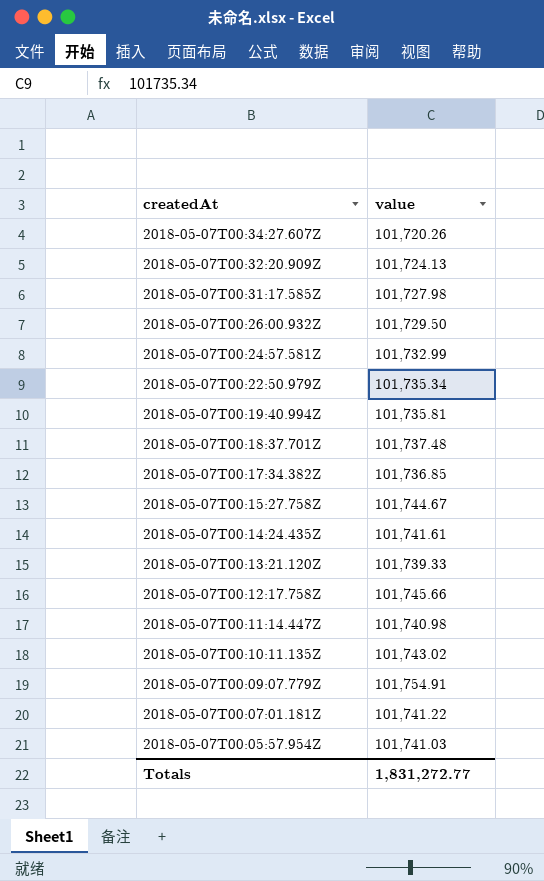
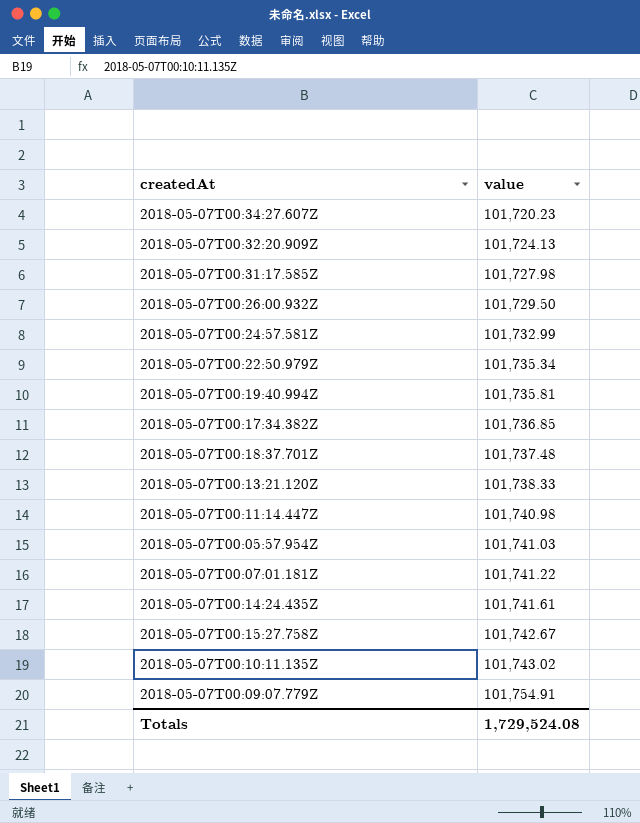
row order: createdAt descending -> value ascending
row 2018-05-07T00:12:17.758Z: 101,745.66 -> none
2018-05-07T00:34:27.607Z | value: 101,720.26 -> 101,720.23
2018-05-07T00:13:21.120Z | value: 101,739.33 -> 101,738.33
2018-05-07T00:15:27.758Z | value: 101,744.67 -> 101,742.67
Totals | value: 1,831,272.77 -> 1,729,524.08

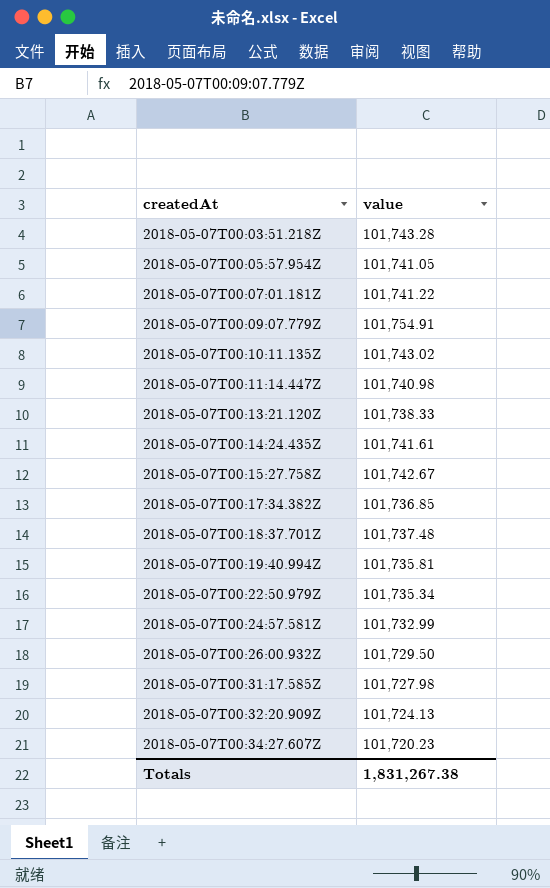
row order: value ascending -> createdAt ascending
row 2018-05-07T00:03:51.218Z: none -> 101,743.28
2018-05-07T00:05:57.954Z | value: 101,741.03 -> 101,741.05
Totals | value: 1,729,524.08 -> 1,831,267.38

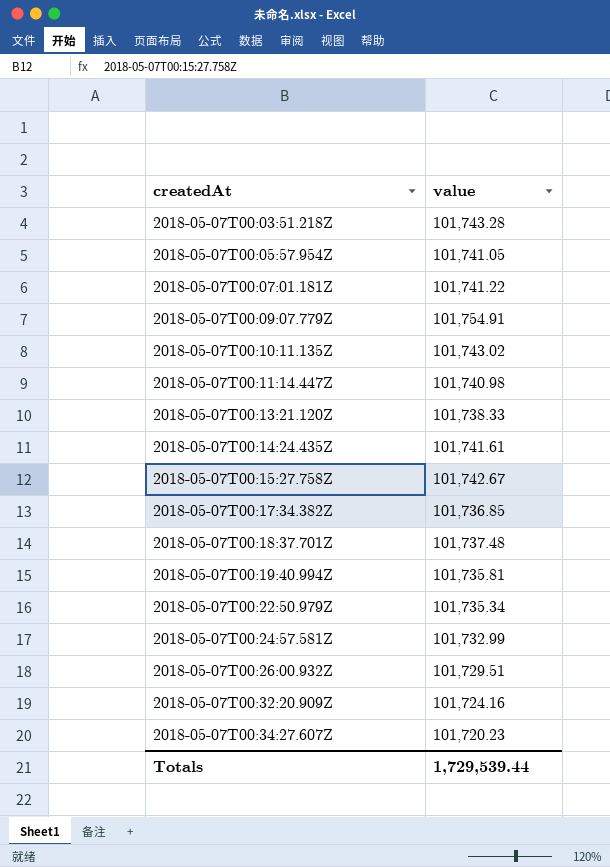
row 2018-05-07T00:31:17.585Z: 101,727.98 -> none
2018-05-07T00:26:00.932Z | value: 101,729.50 -> 101,729.51
2018-05-07T00:32:20.909Z | value: 101,724.13 -> 101,724.16
Totals | value: 1,831,267.38 -> 1,729,539.44

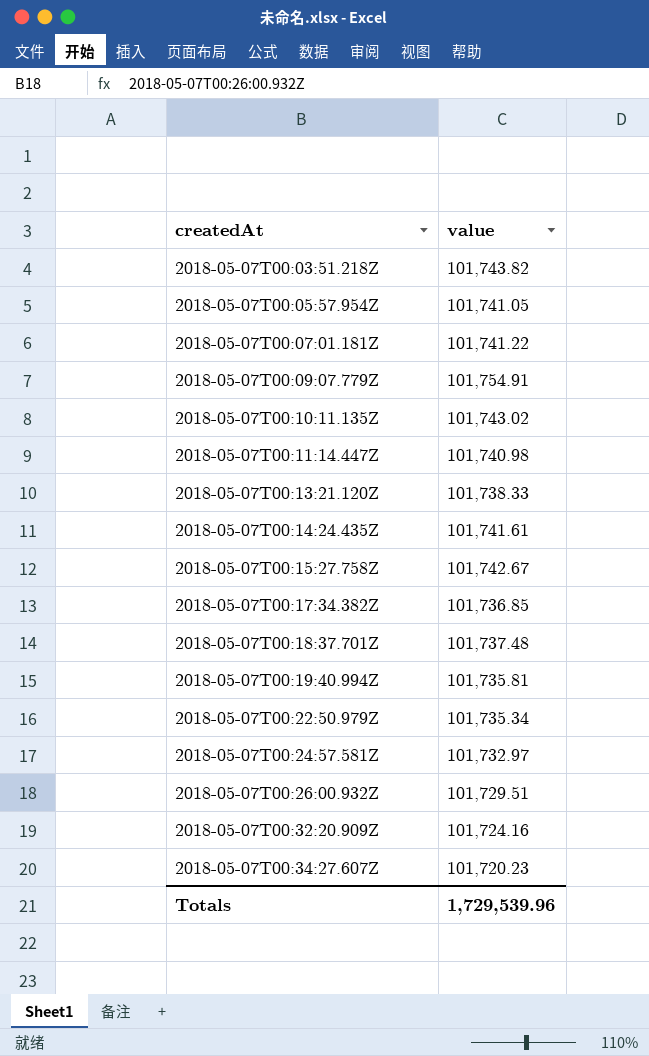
2018-05-07T00:03:51.218Z | value: 101,743.28 -> 101,743.82
2018-05-07T00:24:57.581Z | value: 101,732.99 -> 101,732.97
Totals | value: 1,729,539.44 -> 1,729,539.96

